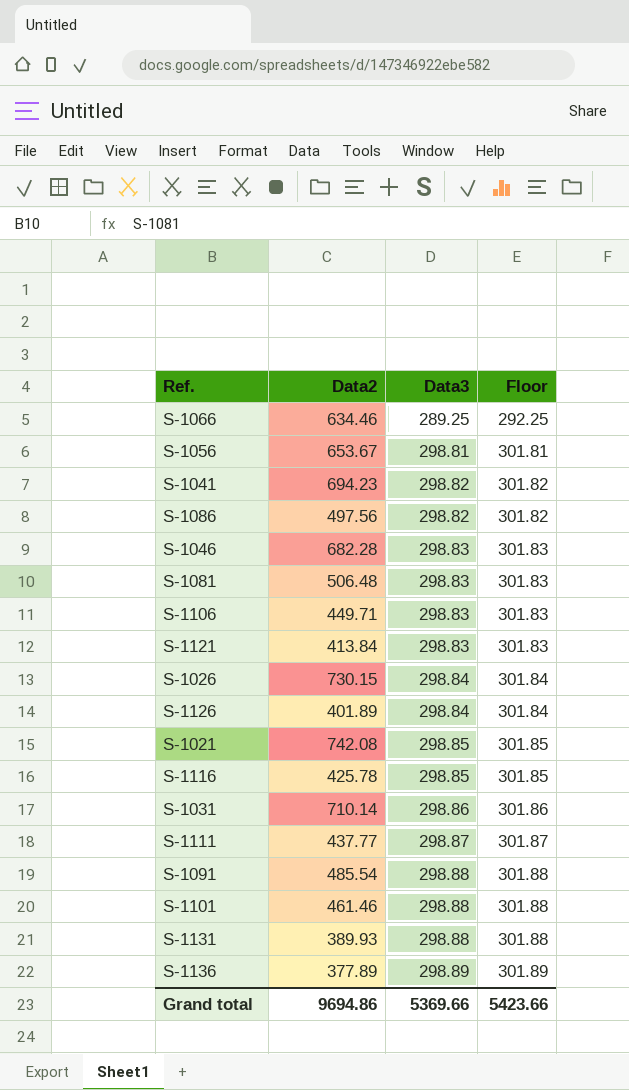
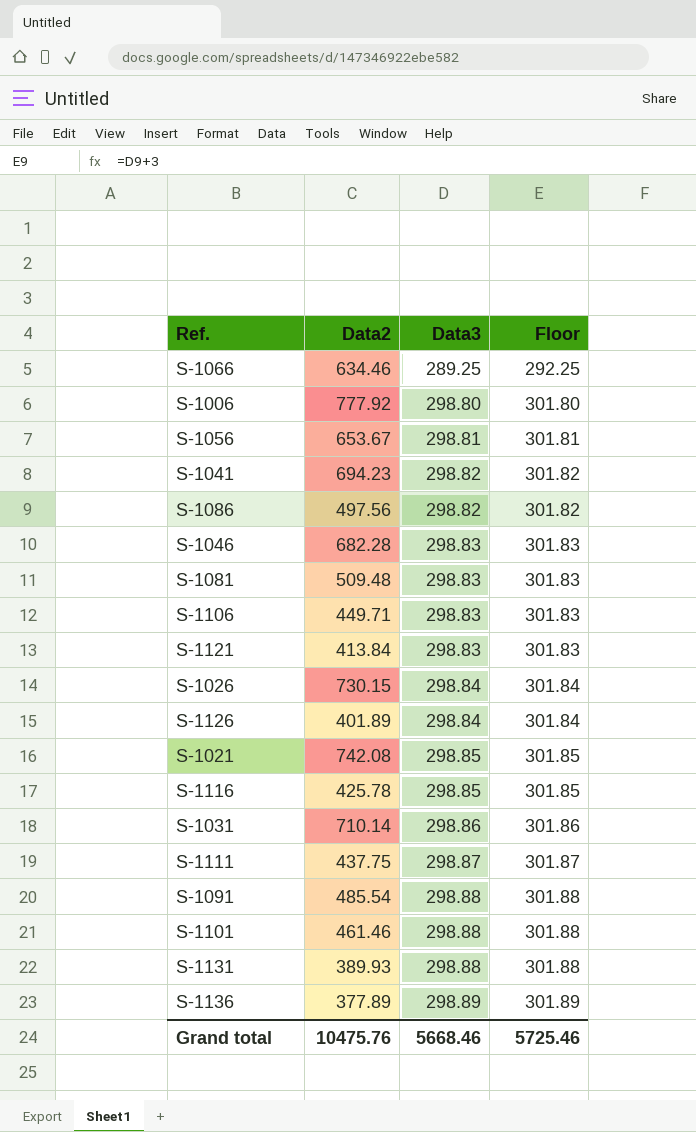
row S-1006: none -> 777.92 | 298.80 | 301.80
S-1081 | Data2: 506.48 -> 509.48
S-1111 | Data2: 437.77 -> 437.75
Grand total | Data2: 9694.86 -> 10475.76
Grand total | Data3: 5369.66 -> 5668.46
Grand total | Floor: 5423.66 -> 5725.46

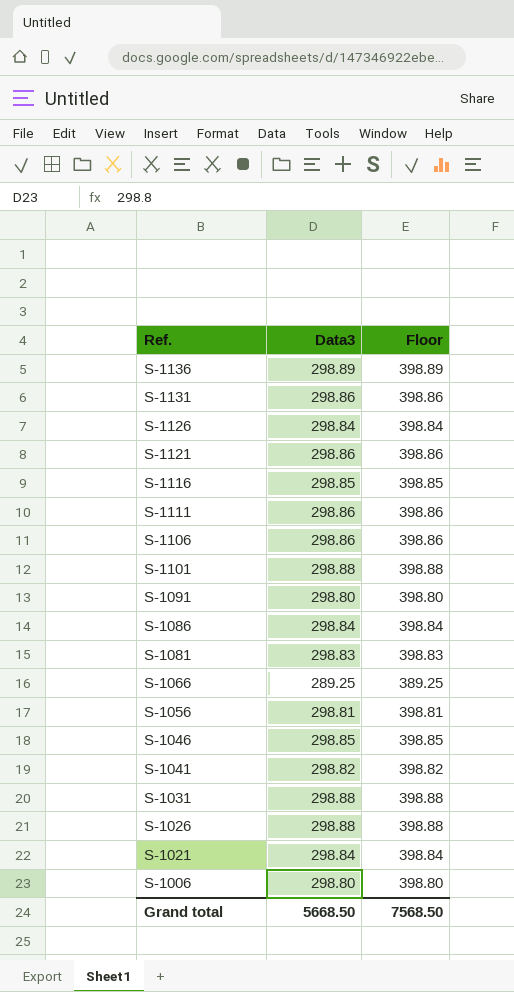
row order: Data3 ascending -> Ref. descending
column Data2 | position: 2 -> none
column Floor | formula: [Data3] + 3 -> [Data3] + 100
S-1131 | Data3: 298.88 -> 298.86
S-1121 | Data3: 298.83 -> 298.86
S-1111 | Data3: 298.87 -> 298.86
S-1106 | Data3: 298.83 -> 298.86
S-1091 | Data3: 298.88 -> 298.80
S-1086 | Data3: 298.82 -> 298.84
S-1046 | Data3: 298.83 -> 298.85
S-1031 | Data3: 298.86 -> 298.88
S-1026 | Data3: 298.84 -> 298.88
S-1021 | Data3: 298.85 -> 298.84
Grand total | Data3: 5668.46 -> 5668.50
Grand total | Floor: 5725.46 -> 7568.50

